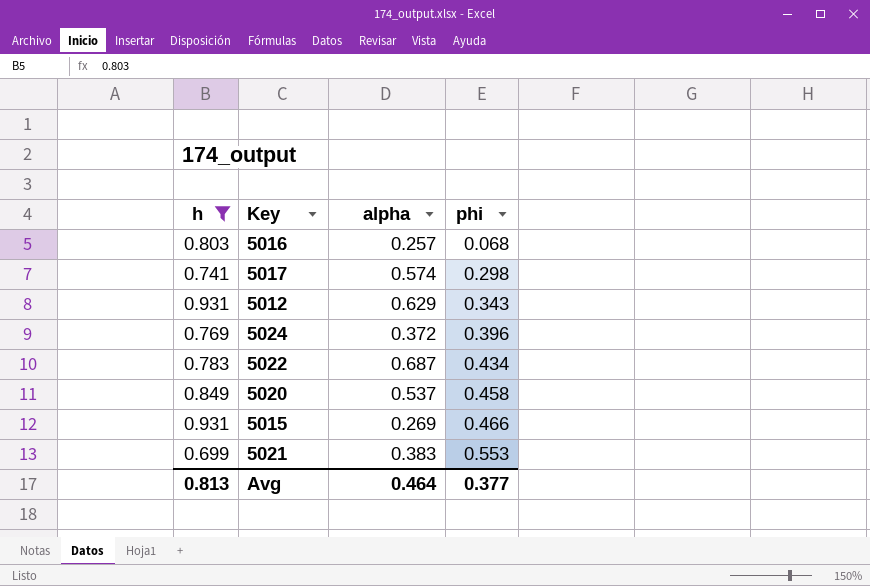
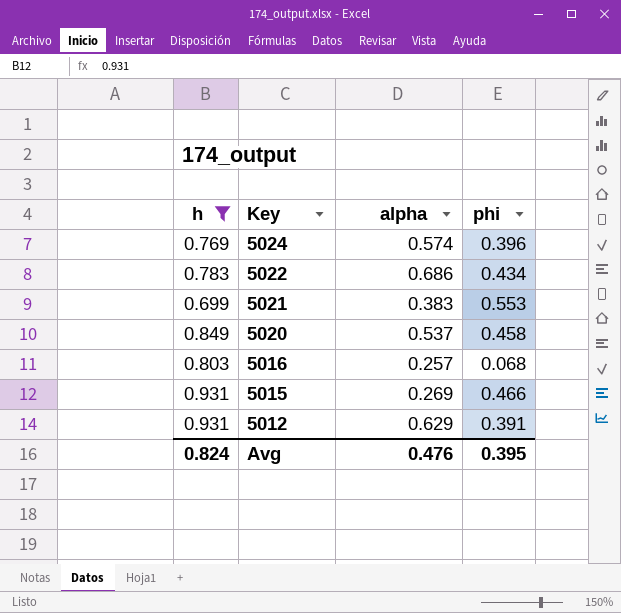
row order: phi ascending -> Key descending
row 5017: 0.741 | 0.574 | 0.298 -> none
5024 | alpha: 0.372 -> 0.574
5022 | alpha: 0.687 -> 0.686
5012 | phi: 0.343 -> 0.391
Avg | h: 0.813 -> 0.824
Avg | alpha: 0.464 -> 0.476
Avg | phi: 0.377 -> 0.395

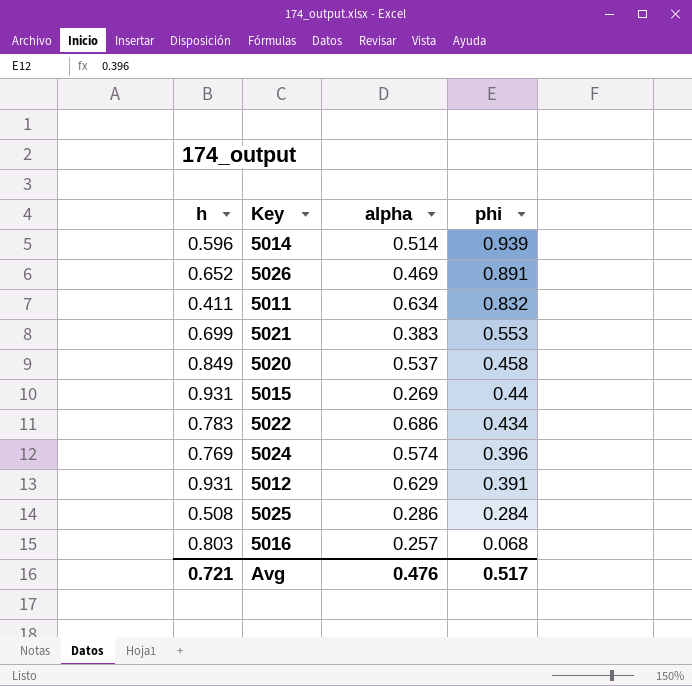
filter: h >= 0.699 -> none
row order: Key descending -> phi descending
5015 | phi: 0.466 -> 0.44
Avg | h: 0.824 -> 0.721
Avg | phi: 0.395 -> 0.517

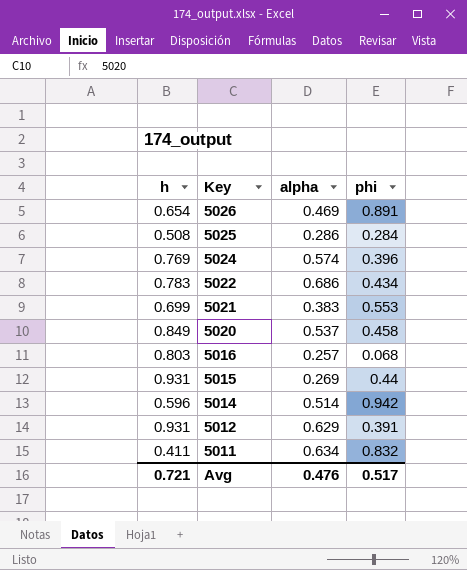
row order: phi descending -> Key descending
5026 | h: 0.652 -> 0.654
5014 | phi: 0.939 -> 0.942

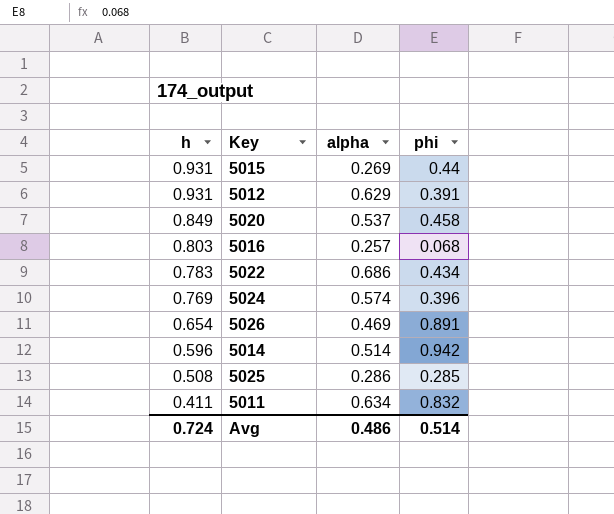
row order: Key descending -> h descending
row 5021: 0.699 | 0.383 | 0.553 -> none
5025 | phi: 0.284 -> 0.285
Avg | h: 0.721 -> 0.724
Avg | alpha: 0.476 -> 0.486
Avg | phi: 0.517 -> 0.514

